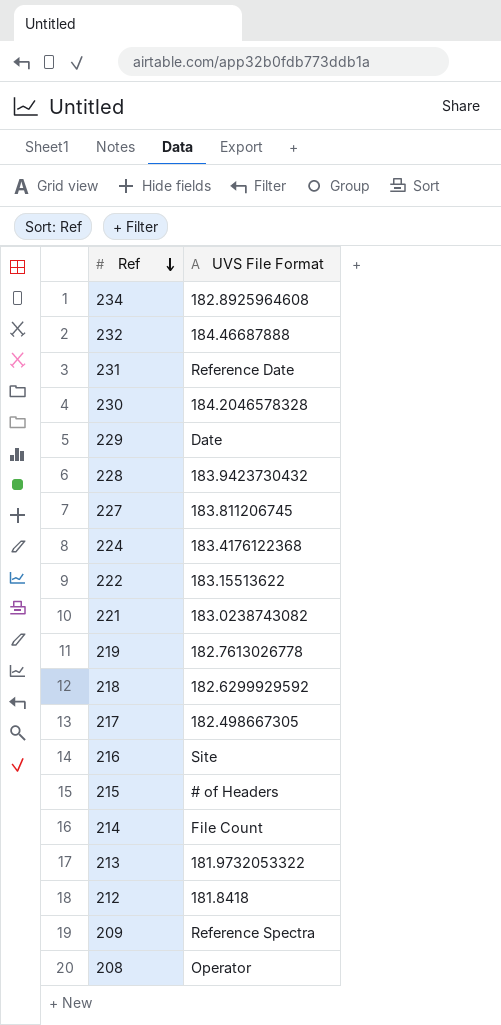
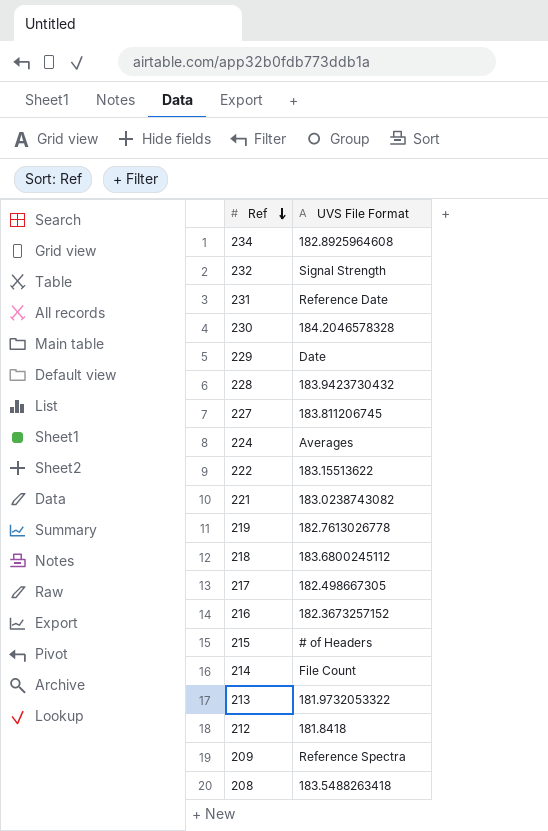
232 | UVS File Format: 184.46687888 -> Signal Strength
224 | UVS File Format: 183.4176122368 -> Averages
218 | UVS File Format: 182.6299929592 -> 183.6800245112
216 | UVS File Format: Site -> 182.3673257152
208 | UVS File Format: Operator -> 183.5488263418

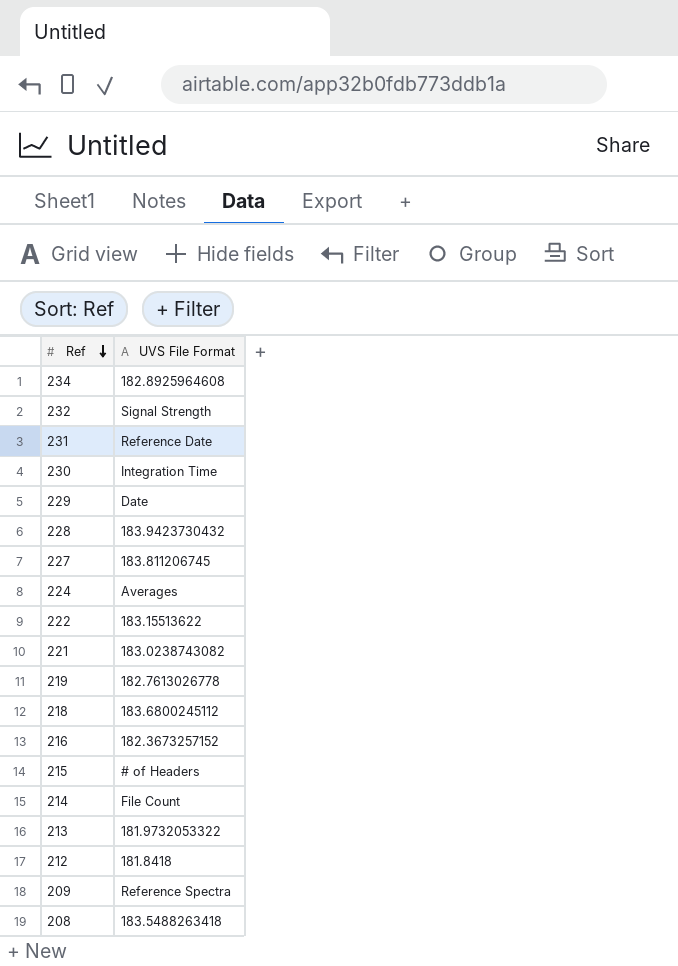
row 217: 182.498667305 -> none
230 | UVS File Format: 184.2046578328 -> Integration Time

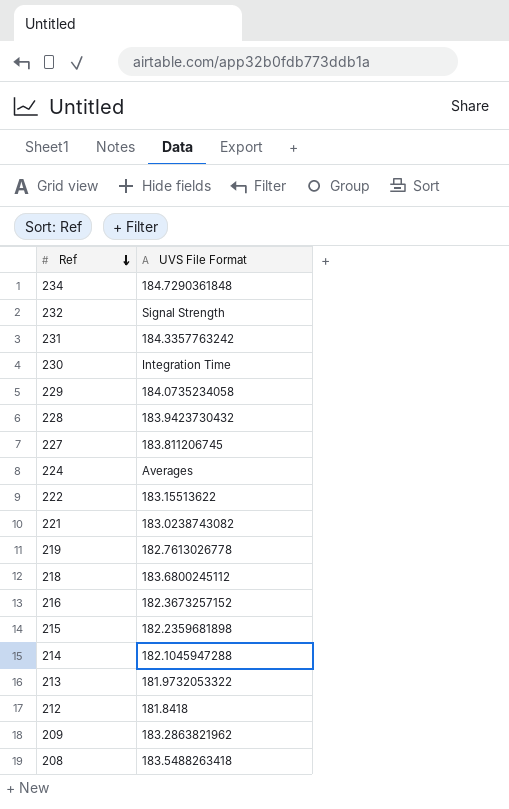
234 | UVS File Format: 182.8925964608 -> 184.7290361848
231 | UVS File Format: Reference Date -> 184.3357763242
229 | UVS File Format: Date -> 184.0735234058
215 | UVS File Format: # of Headers -> 182.2359681898
214 | UVS File Format: File Count -> 182.1045947288
209 | UVS File Format: Reference Spectra -> 183.2863821962

